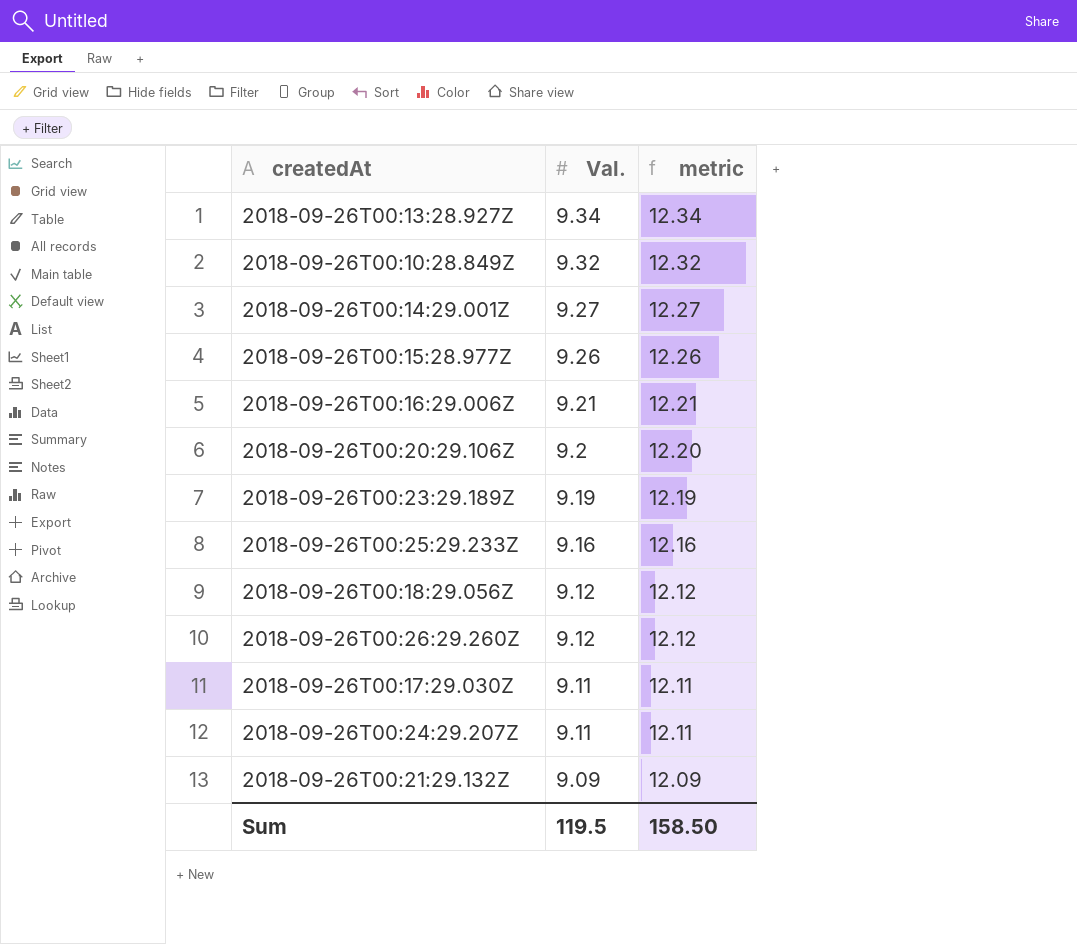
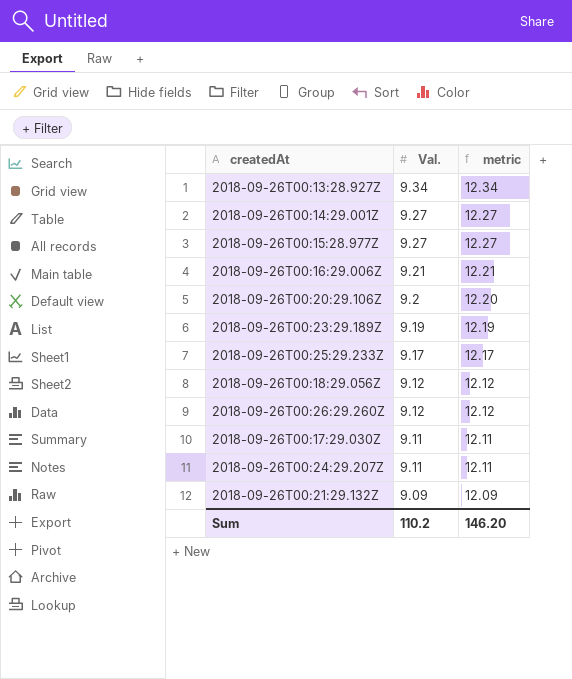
row 2018-09-26T00:10:28.849Z: 9.32 | 12.32 -> none
2018-09-26T00:15:28.977Z | Val.: 9.26 -> 9.27
2018-09-26T00:15:28.977Z | metric: 12.26 -> 12.27
2018-09-26T00:25:29.233Z | Val.: 9.16 -> 9.17
2018-09-26T00:25:29.233Z | metric: 12.16 -> 12.17
Sum | Val.: 119.5 -> 110.2
Sum | metric: 158.50 -> 146.20

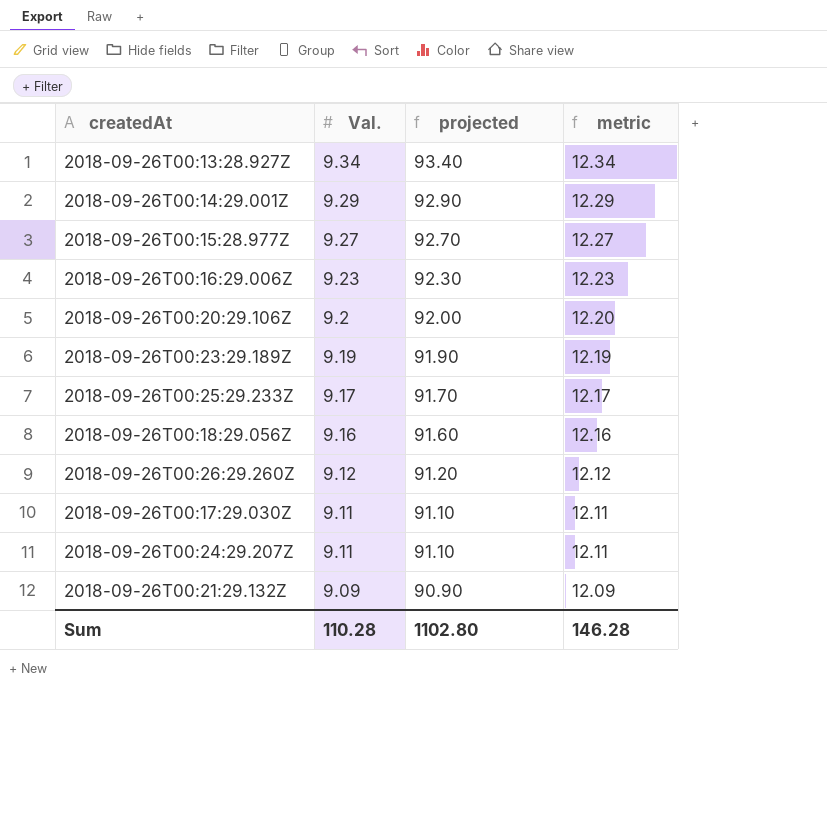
column projected | formula: none -> [Val.] * 10
2018-09-26T00:14:29.001Z | Val.: 9.27 -> 9.29
2018-09-26T00:14:29.001Z | metric: 12.27 -> 12.29
2018-09-26T00:16:29.006Z | Val.: 9.21 -> 9.23
2018-09-26T00:16:29.006Z | metric: 12.21 -> 12.23
2018-09-26T00:18:29.056Z | Val.: 9.12 -> 9.16
2018-09-26T00:18:29.056Z | metric: 12.12 -> 12.16
Sum | Val.: 110.2 -> 110.28
Sum | metric: 146.20 -> 146.28

